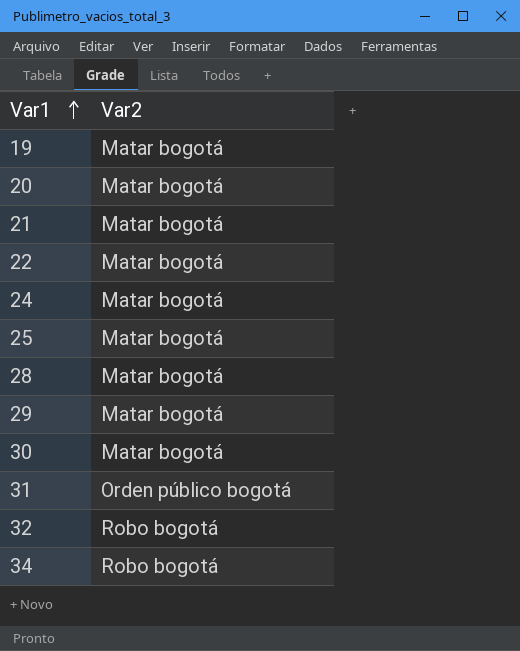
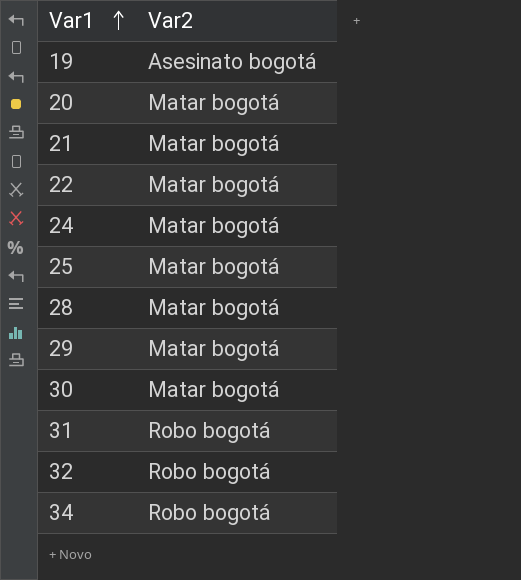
19 | Var2: Matar bogotá -> Asesinato bogotá
31 | Var2: Orden público bogotá -> Robo bogotá

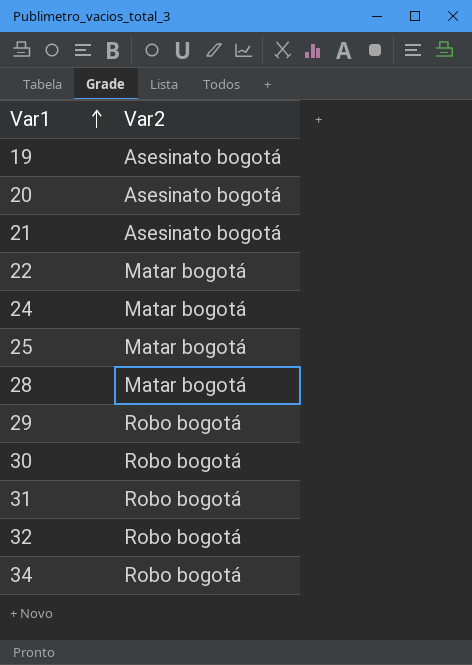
20 | Var2: Matar bogotá -> Asesinato bogotá
21 | Var2: Matar bogotá -> Asesinato bogotá
29 | Var2: Matar bogotá -> Robo bogotá
30 | Var2: Matar bogotá -> Robo bogotá

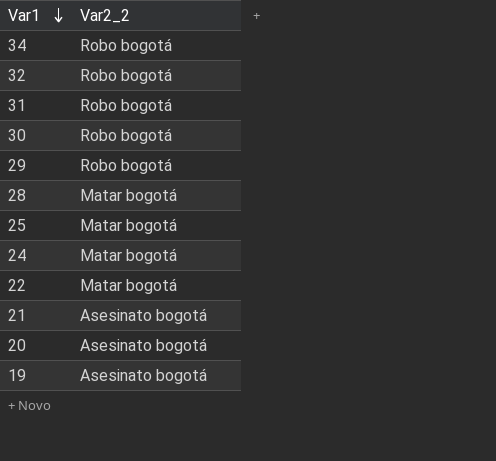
row order: Var1 ascending -> Var1 descending
column name: Var2 -> Var2_2

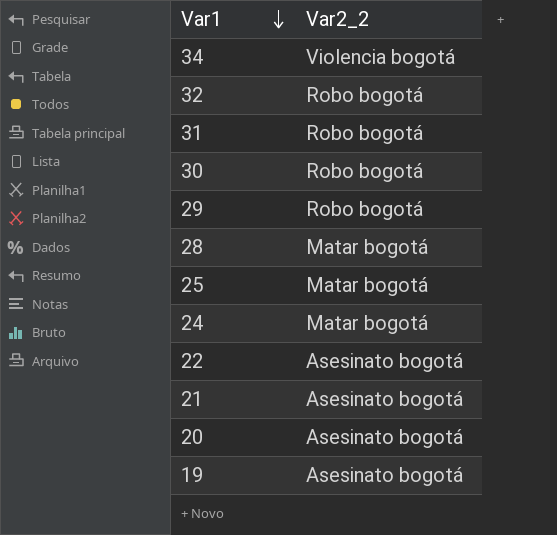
34 | Var2_2: Robo bogotá -> Violencia bogotá
22 | Var2_2: Matar bogotá -> Asesinato bogotá

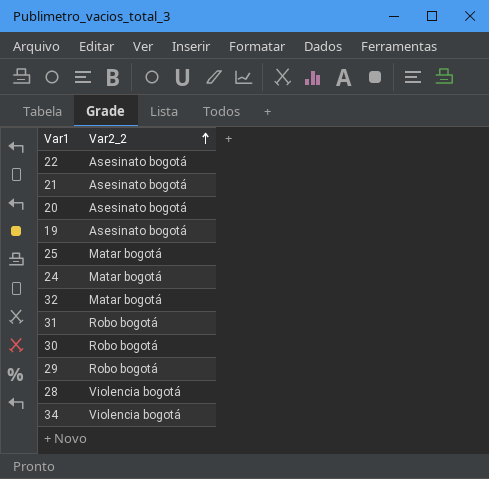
row order: Var1 descending -> Var2_2 ascending
32 | Var2_2: Robo bogotá -> Matar bogotá
28 | Var2_2: Matar bogotá -> Violencia bogotá

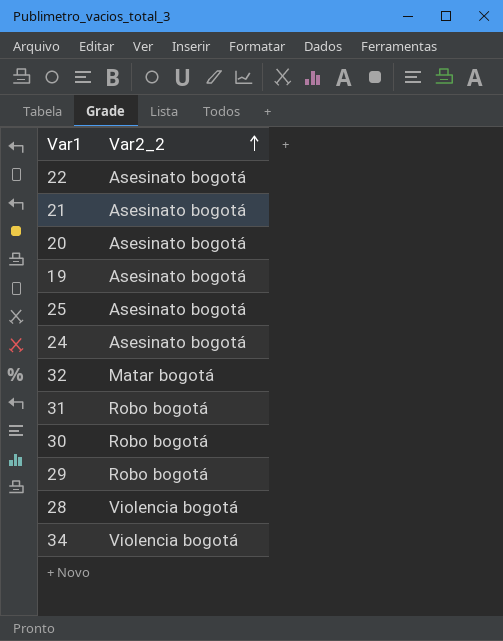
25 | Var2_2: Matar bogotá -> Asesinato bogotá
24 | Var2_2: Matar bogotá -> Asesinato bogotá

